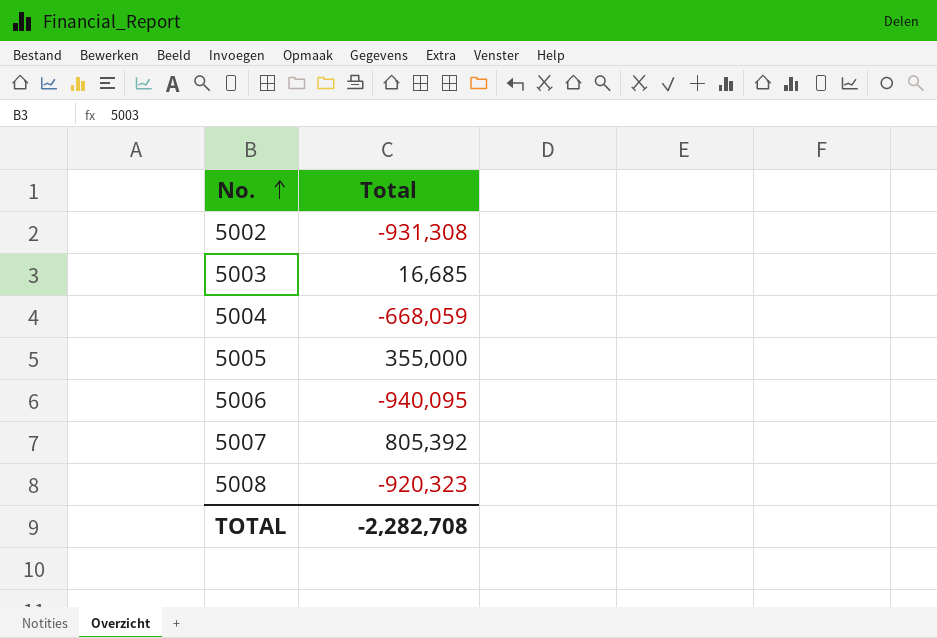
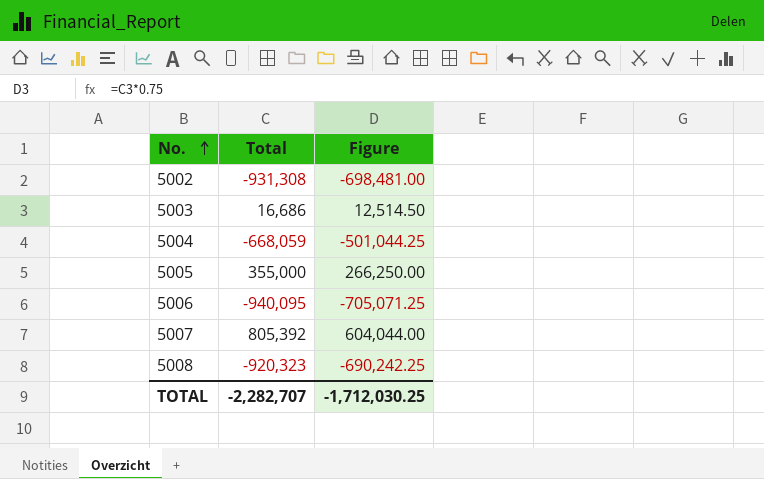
column Figure | formula: none -> [Total] * 0.75
5003 | Total: 16,685 -> 16,686
TOTAL | Total: -2,282,708 -> -2,282,707

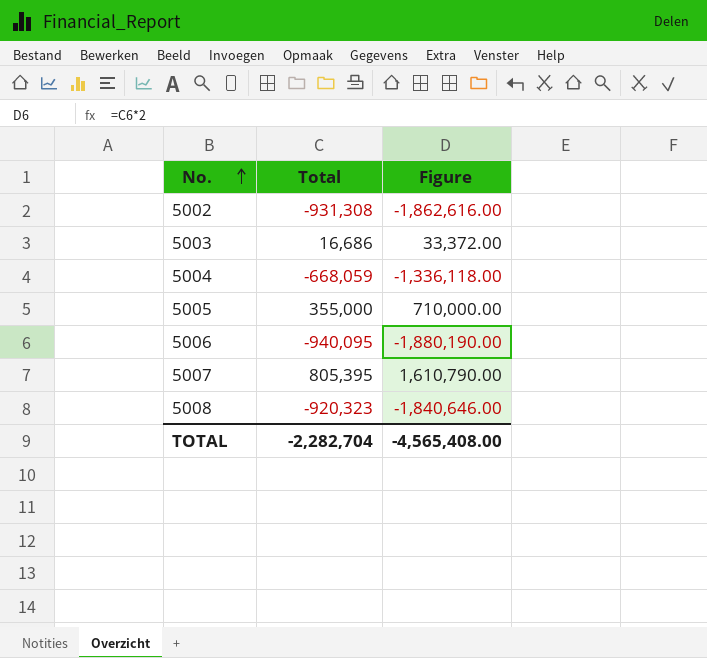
column Figure | formula: [Total] * 0.75 -> [Total] * 2
5007 | Total: 805,392 -> 805,395
TOTAL | Total: -2,282,707 -> -2,282,704
TOTAL | Figure: -1,712,030.25 -> -4,565,408.00

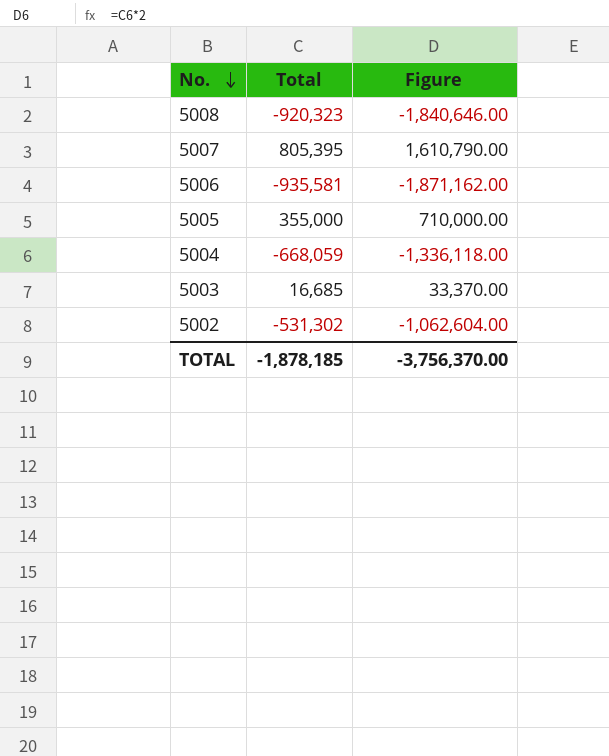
row order: No. ascending -> No. descending
5006 | Total: -940,095 -> -935,581
5006 | Figure: -1,880,190.00 -> -1,871,162.00
5003 | Total: 16,686 -> 16,685
5003 | Figure: 33,372.00 -> 33,370.00
5002 | Total: -931,308 -> -531,302
5002 | Figure: -1,862,616.00 -> -1,062,604.00
TOTAL | Total: -2,282,704 -> -1,878,185
TOTAL | Figure: -4,565,408.00 -> -3,756,370.00

